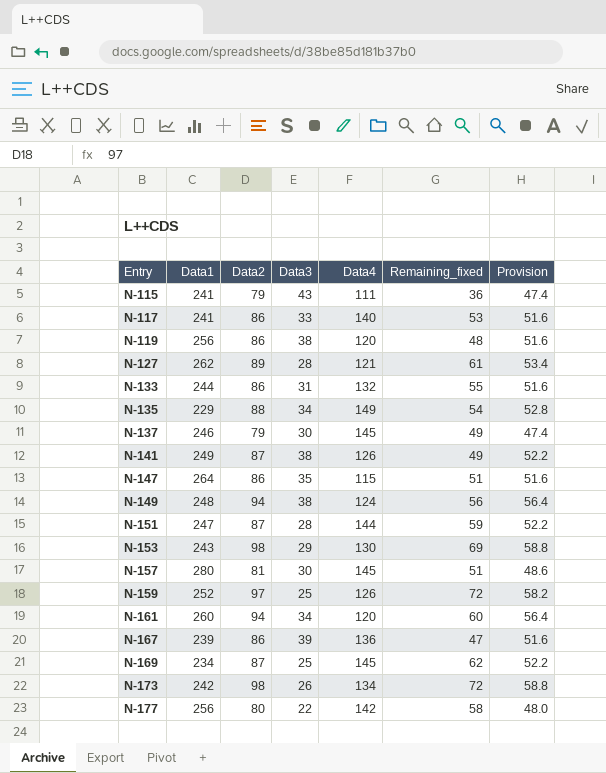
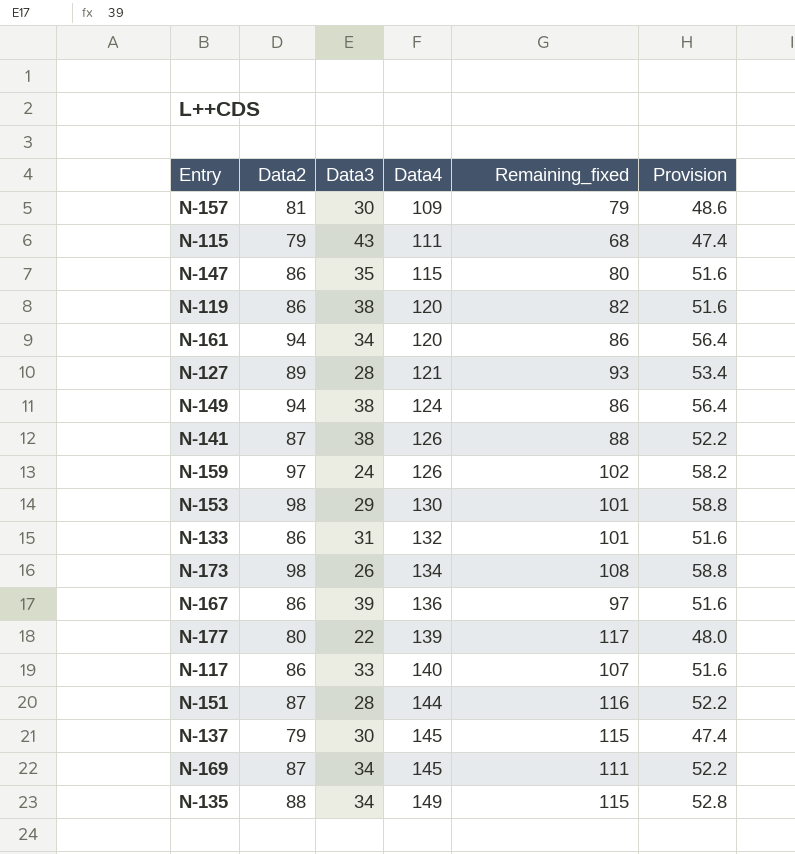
row order: Entry ascending -> Data4 ascending
column Data1 | position: 2 -> none
column Remaining_fixed | formula: [Data2] - [Data3] -> [Data4] - [Data3]
N-157 | Data4: 145 -> 109
N-159 | Data3: 25 -> 24
N-177 | Data4: 142 -> 139
N-169 | Data3: 25 -> 34

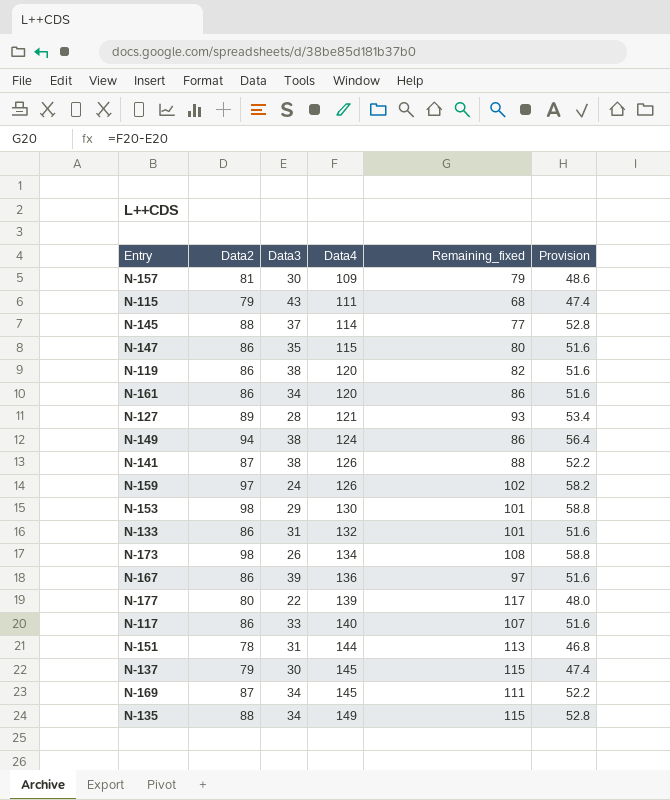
row N-145: none -> 88 | 37 | 114 | 77 | 52.8
N-161 | Data2: 94 -> 86
N-161 | Provision: 56.4 -> 51.6
N-151 | Data2: 87 -> 78
N-151 | Data3: 28 -> 31
N-151 | Remaining_fixed: 116 -> 113
N-151 | Provision: 52.2 -> 46.8

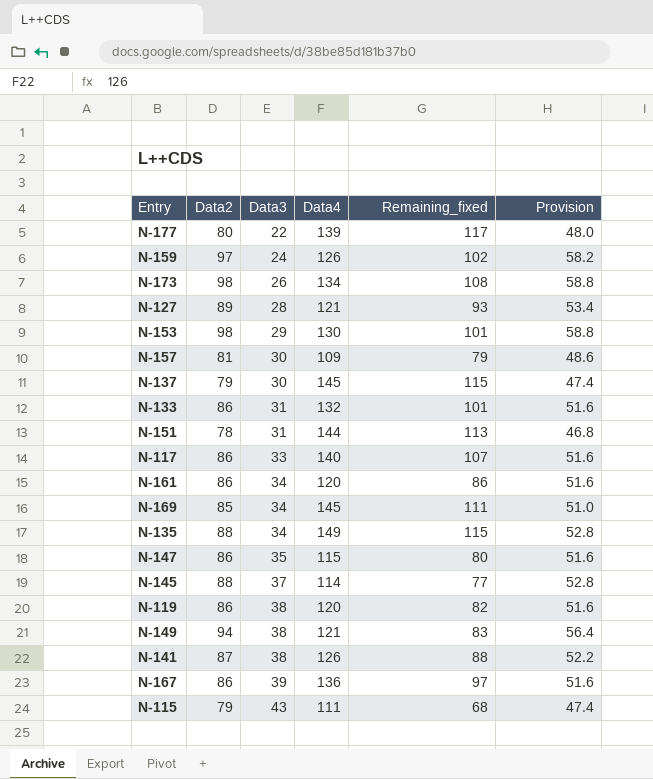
row order: Data4 ascending -> Data3 ascending
N-169 | Data2: 87 -> 85
N-169 | Provision: 52.2 -> 51.0
N-149 | Data4: 124 -> 121
N-149 | Remaining_fixed: 86 -> 83

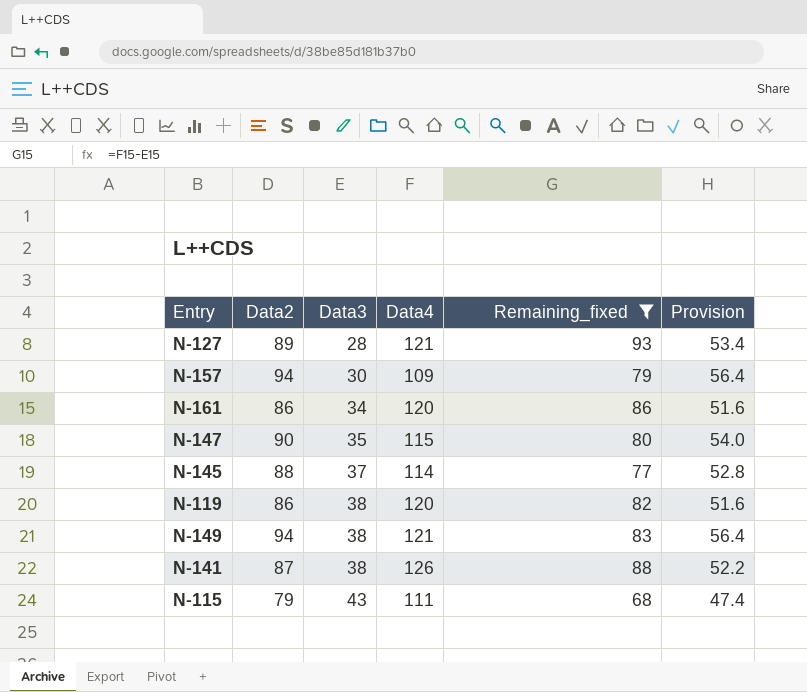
filter: none -> Remaining_fixed <= 93
N-157 | Data2: 81 -> 94
N-157 | Provision: 48.6 -> 56.4
N-147 | Data2: 86 -> 90
N-147 | Provision: 51.6 -> 54.0

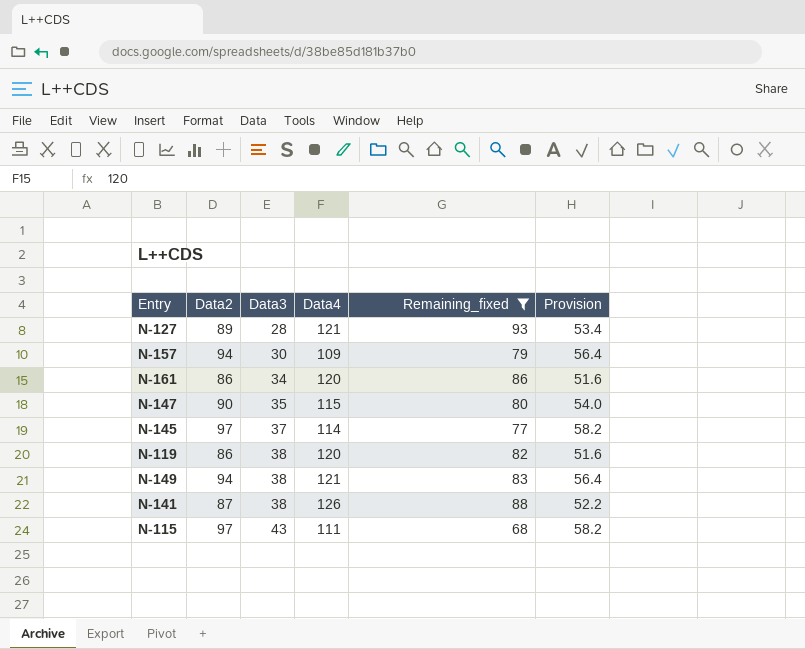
N-145 | Data2: 88 -> 97
N-145 | Provision: 52.8 -> 58.2
N-115 | Data2: 79 -> 97
N-115 | Provision: 47.4 -> 58.2

